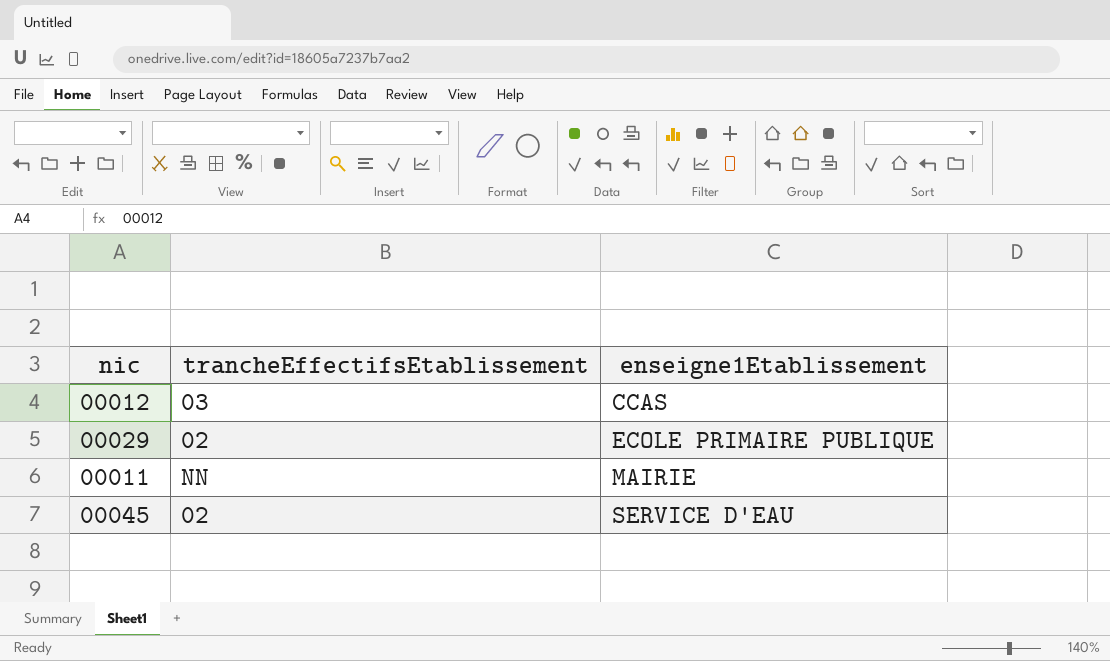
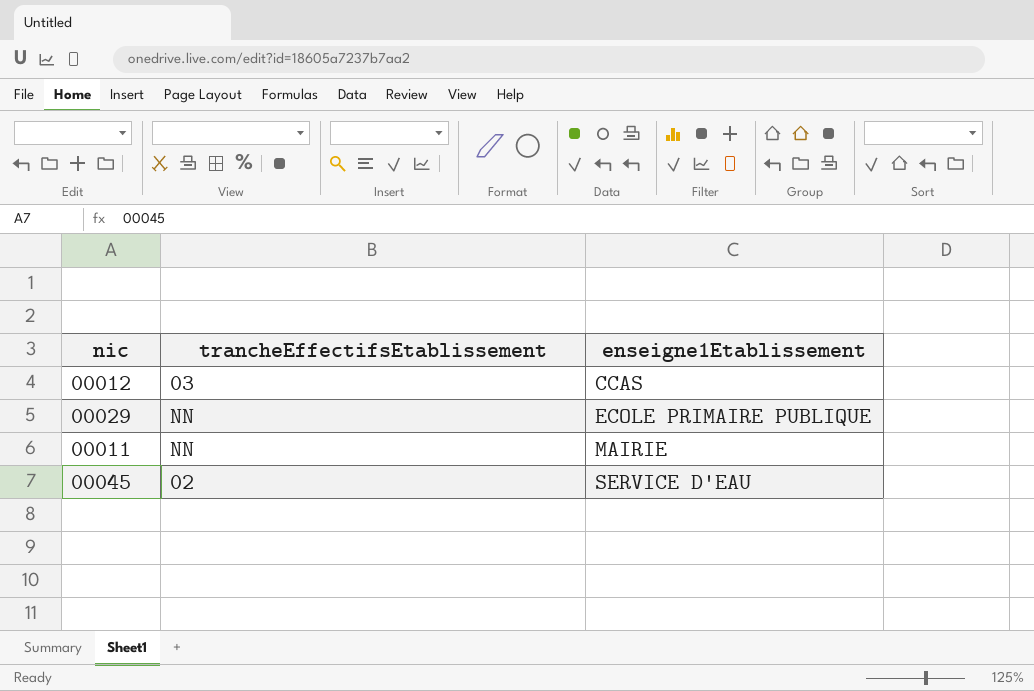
00029 | trancheEffectifsEtablissement: 02 -> NN

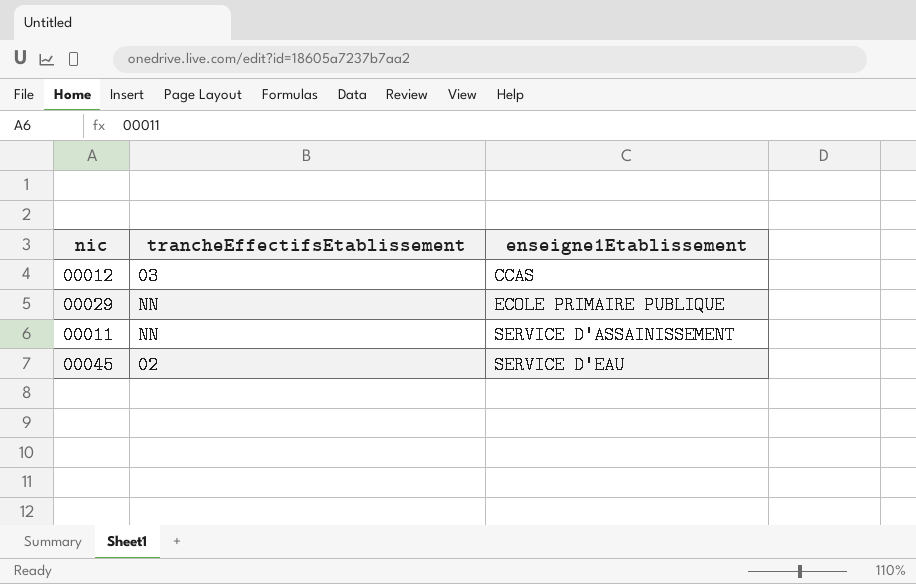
00011 | enseigne1Etablissement: MAIRIE -> SERVICE D'ASSAINISSEMENT

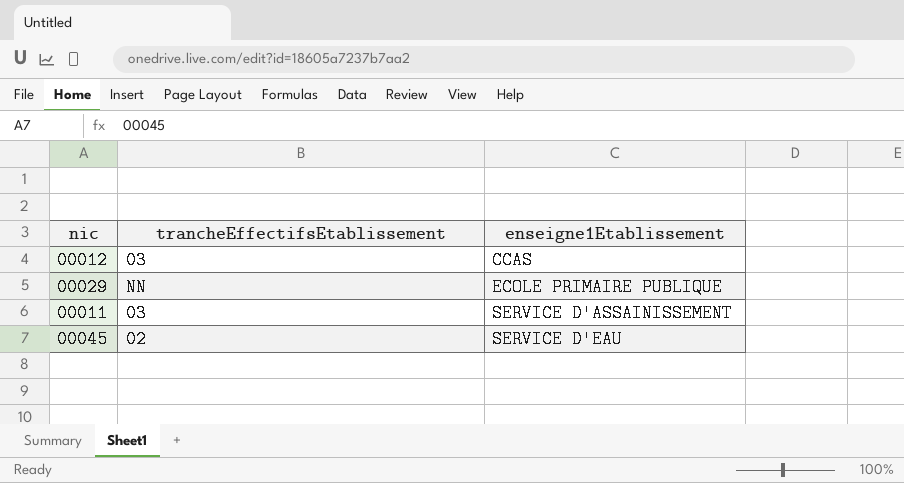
00011 | trancheEffectifsEtablissement: NN -> 03

